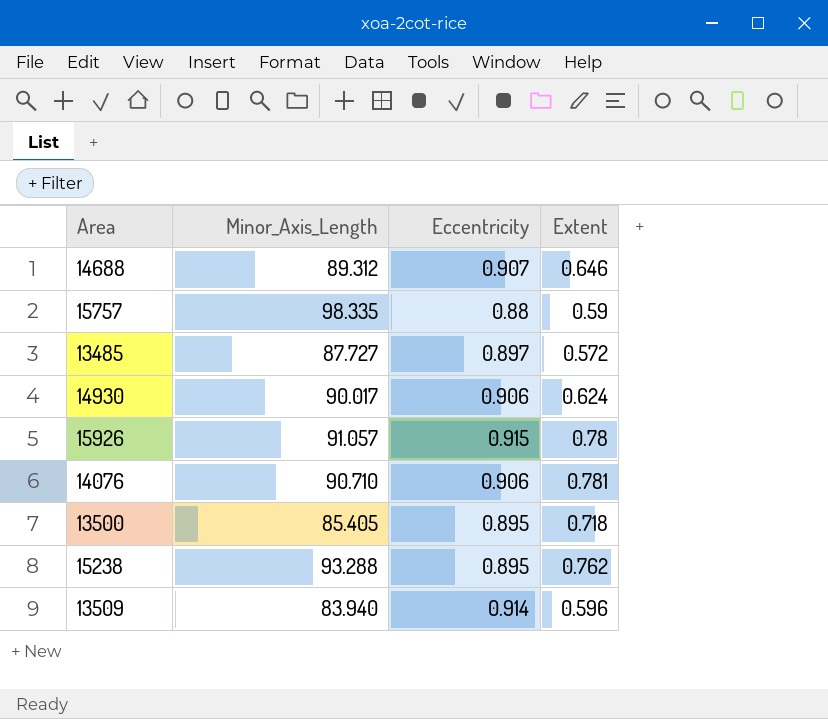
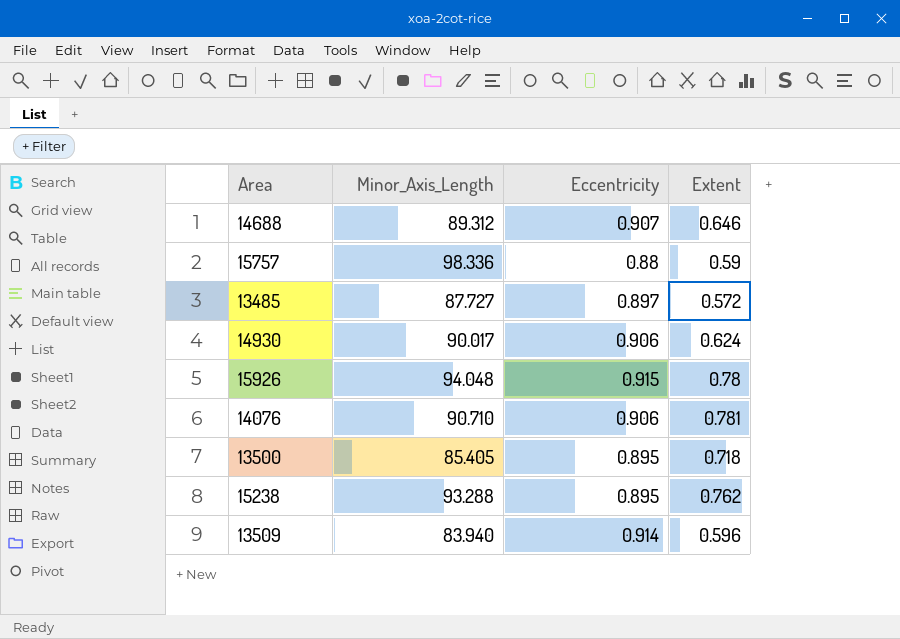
15757 | Minor_Axis_Length: 98.335 -> 98.336
15926 | Minor_Axis_Length: 91.057 -> 94.048

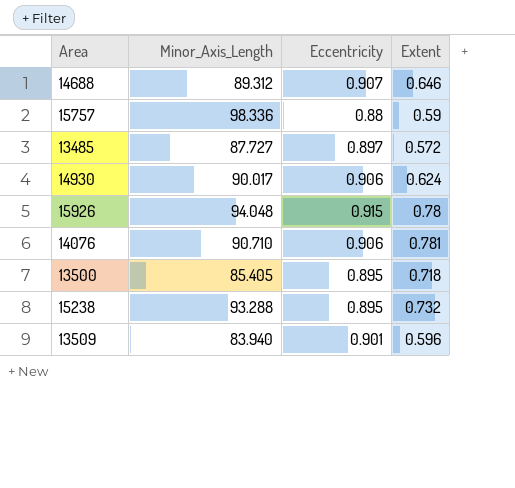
15238 | Extent: 0.762 -> 0.732
13509 | Eccentricity: 0.914 -> 0.901

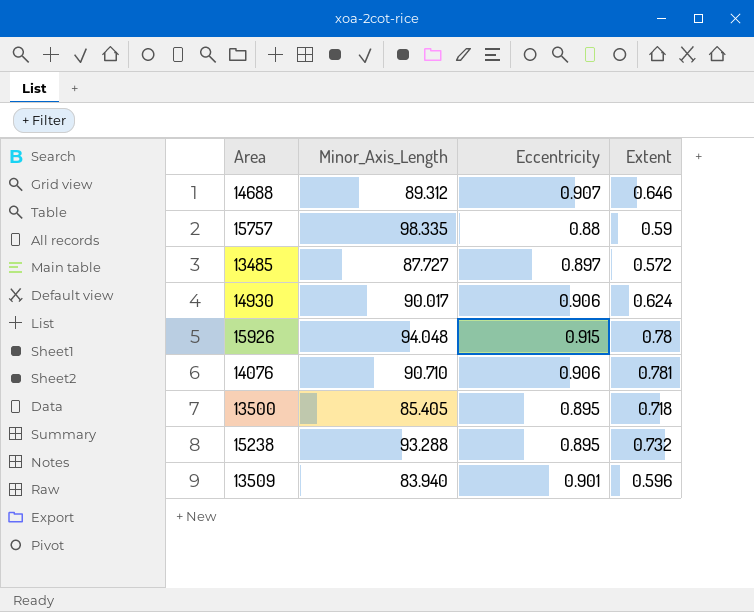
15757 | Minor_Axis_Length: 98.336 -> 98.335

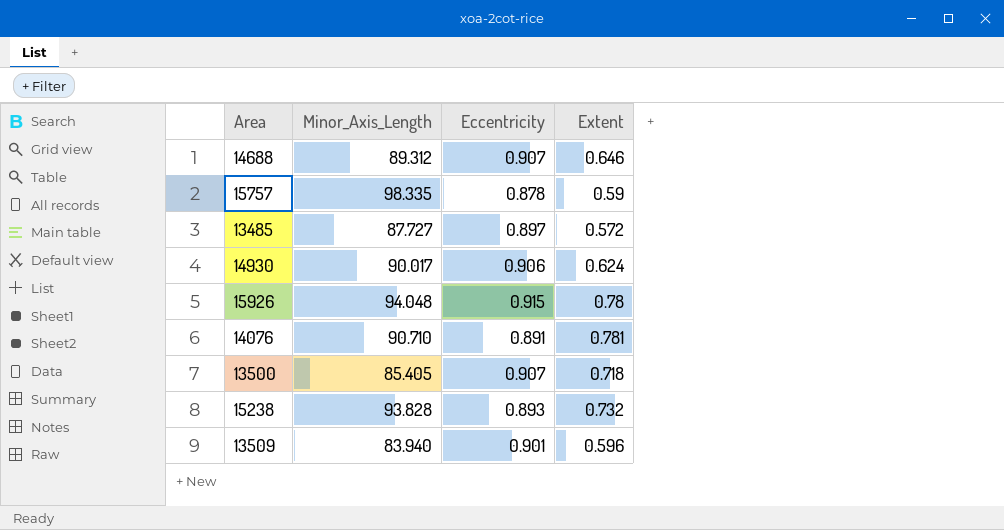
15757 | Eccentricity: 0.88 -> 0.878
14076 | Eccentricity: 0.906 -> 0.891
13500 | Eccentricity: 0.895 -> 0.907
15238 | Minor_Axis_Length: 93.288 -> 93.828
15238 | Eccentricity: 0.895 -> 0.893

